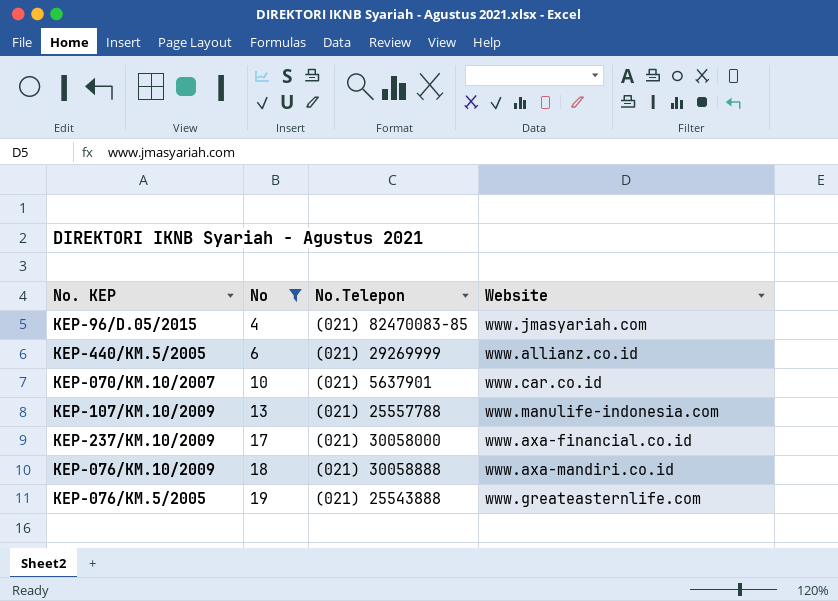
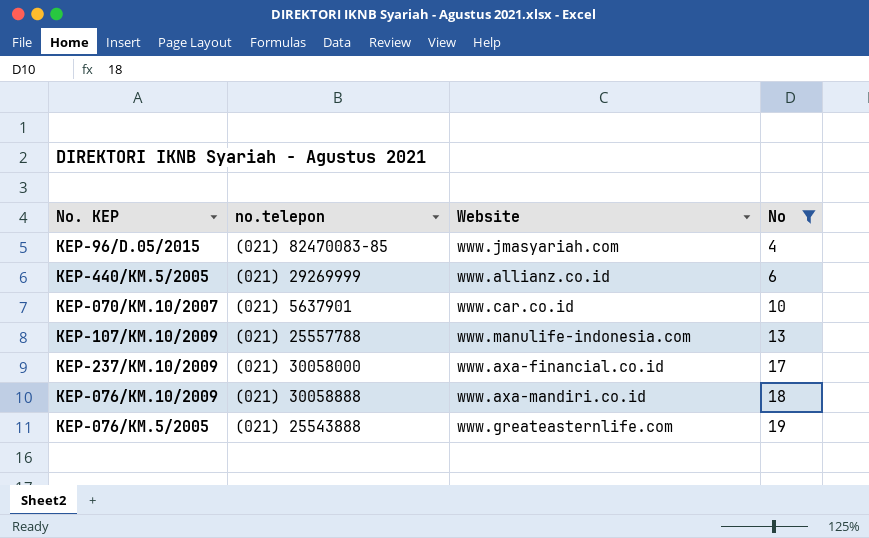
column name: No.Telepon -> no.telepon
column No | position: 2 -> 4

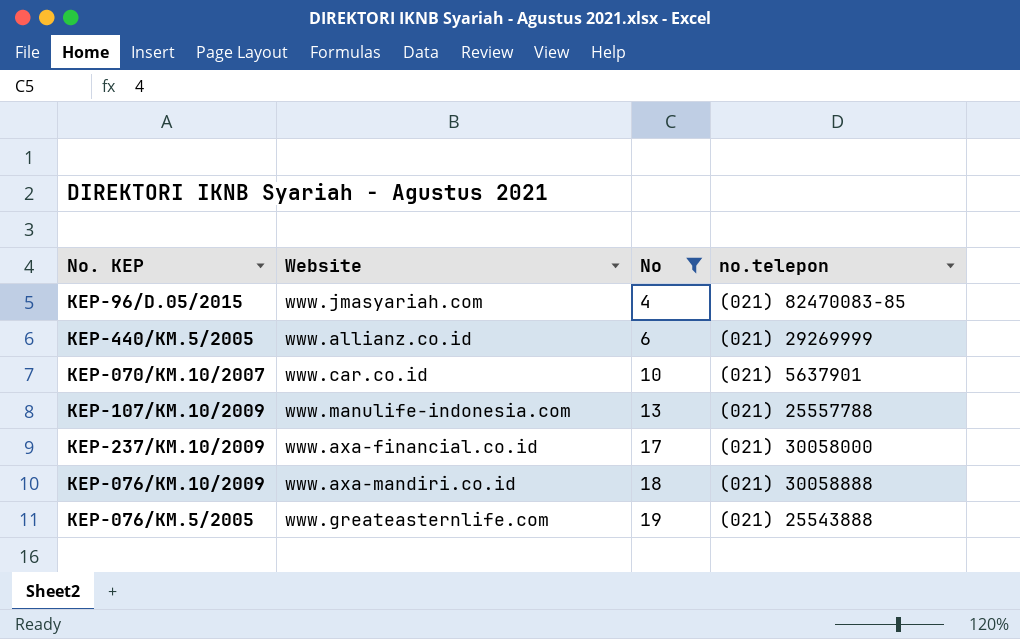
column no.telepon | position: 2 -> 4

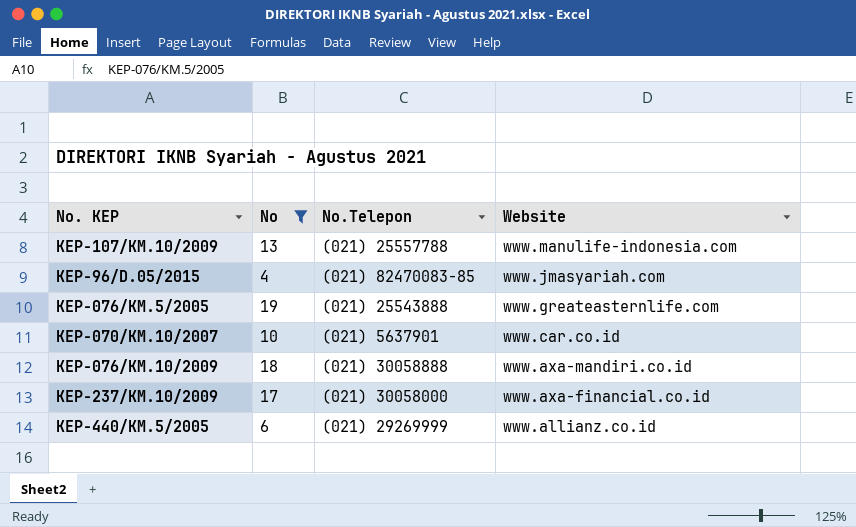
row order: No ascending -> Website descending
column name: no.telepon -> No.Telepon
column Website | position: 2 -> 4

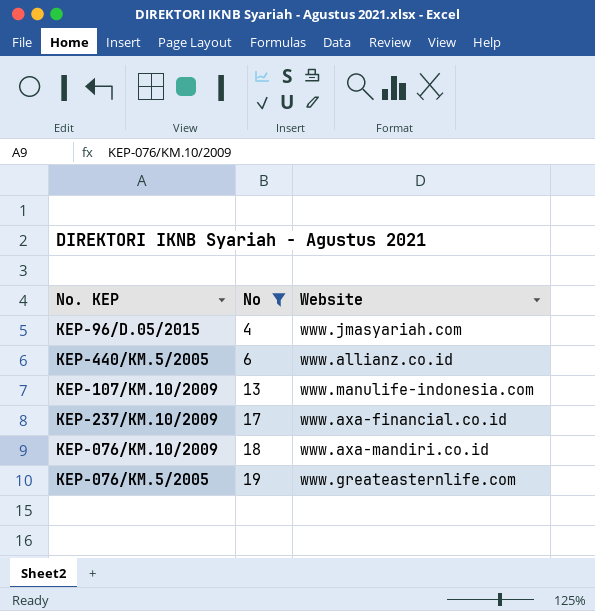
row order: Website descending -> No ascending
column No.Telepon | position: 3 -> none
row KEP-070/KM.10/2007: 10 | (021) 5637901 | www.car.co.id -> none

